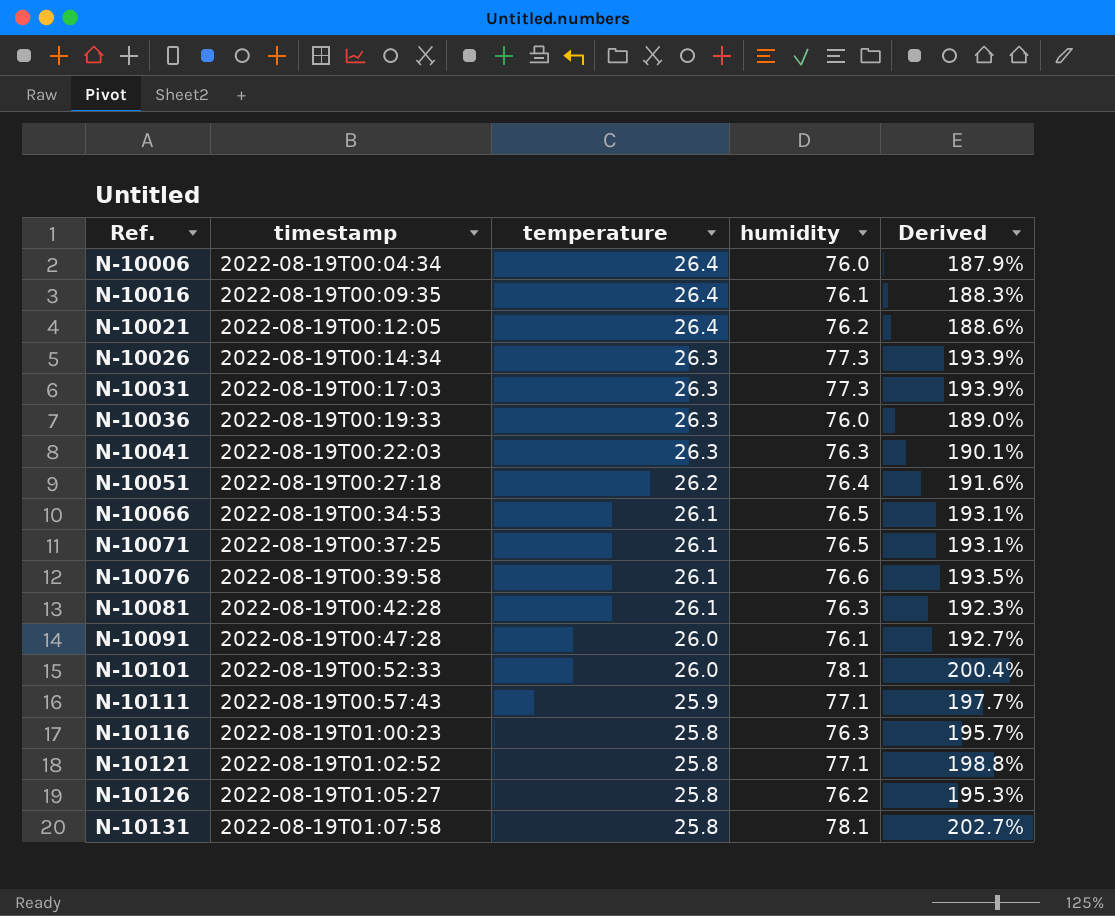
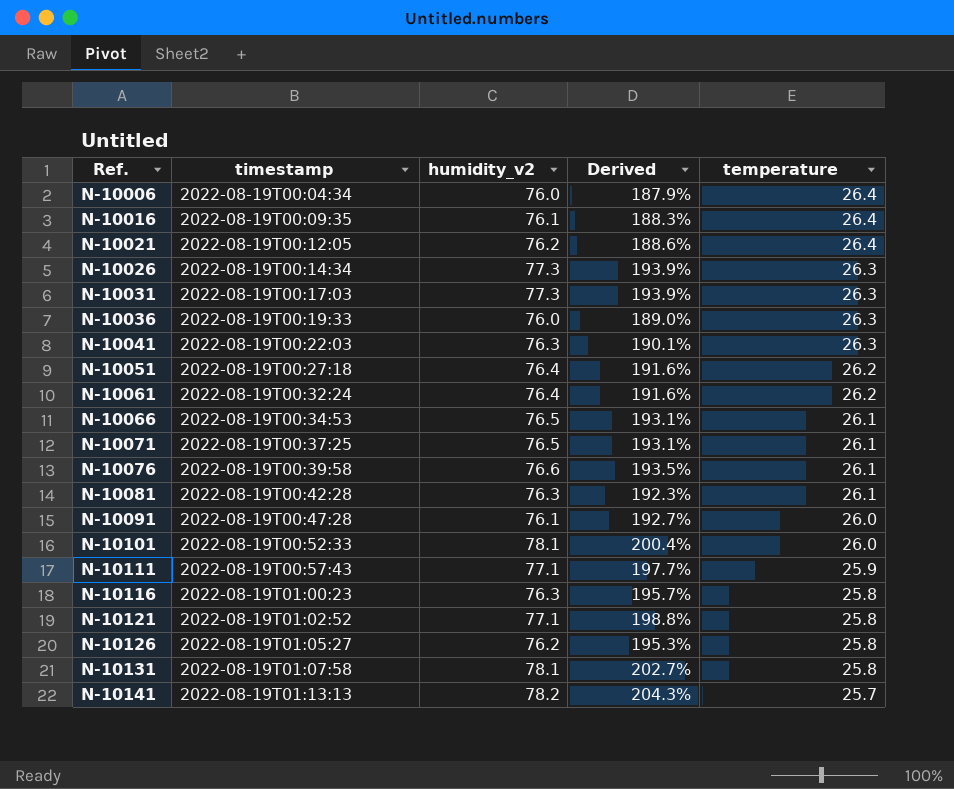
column name: humidity -> humidity_v2
column temperature | position: 3 -> 5
row N-10061: none -> 2022-08-19T00:32:24 | 76.4 | 191.6% | 26.2
row N-10141: none -> 2022-08-19T01:13:13 | 78.2 | 204.3% | 25.7

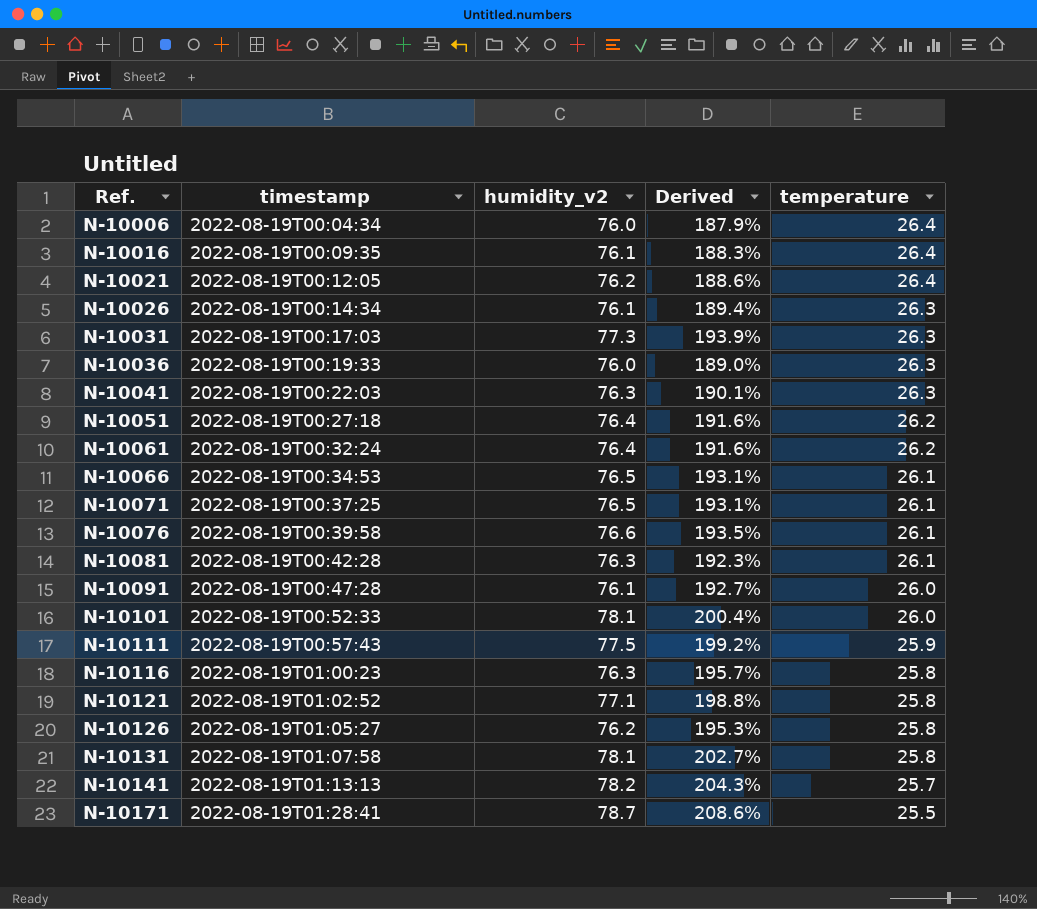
N-10026 | humidity_v2: 77.3 -> 76.1
N-10026 | Derived: 193.9% -> 189.4%
N-10111 | humidity_v2: 77.1 -> 77.5
N-10111 | Derived: 197.7% -> 199.2%
row N-10171: none -> 2022-08-19T01:28:41 | 78.7 | 208.6% | 25.5

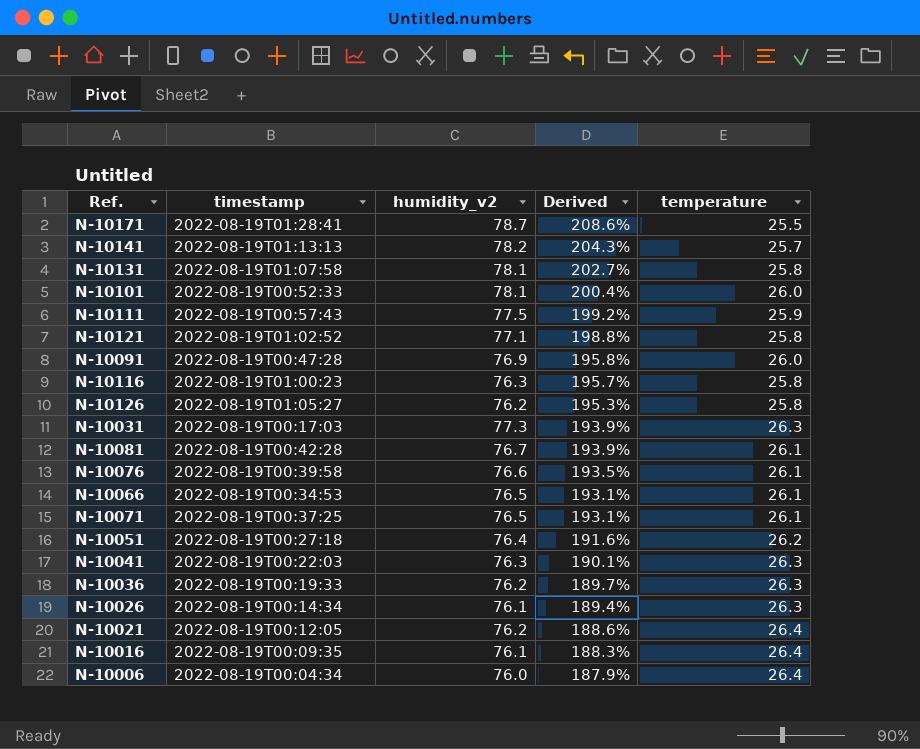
row order: Ref. ascending -> Derived descending
row N-10061: 2022-08-19T00:32:24 | 76.4 | 191.6% | 26.2 -> none
N-10091 | humidity_v2: 76.1 -> 76.9
N-10091 | Derived: 192.7% -> 195.8%
N-10081 | humidity_v2: 76.3 -> 76.7
N-10081 | Derived: 192.3% -> 193.9%
N-10036 | humidity_v2: 76.0 -> 76.2
N-10036 | Derived: 189.0% -> 189.7%

